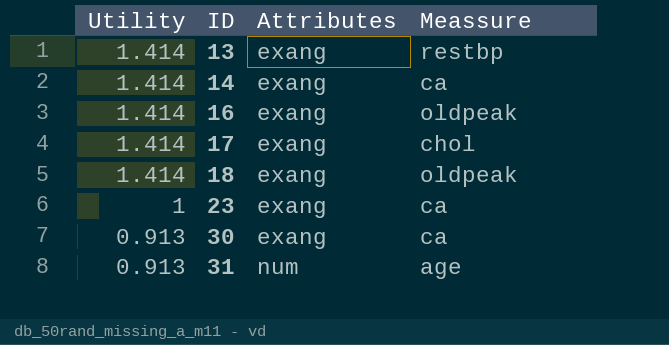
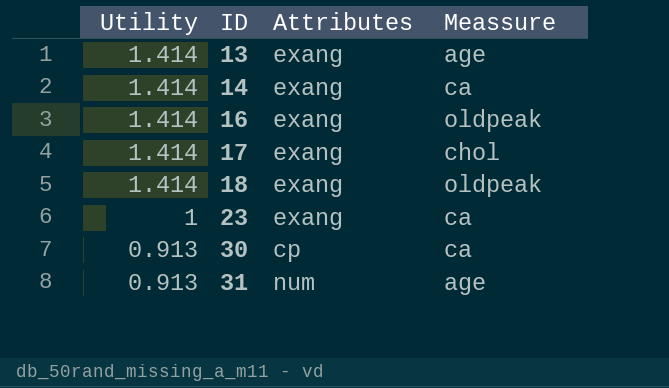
13 | Meassure: restbp -> age
30 | Attributes: exang -> cp

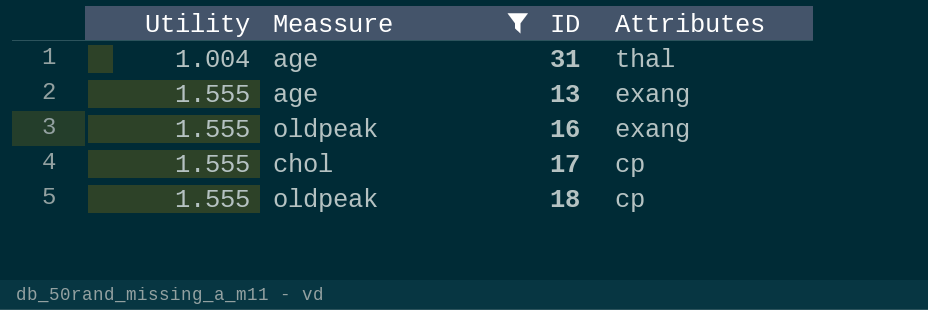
filter: none -> Meassure != ca
row order: Utility descending -> Utility ascending
column Meassure | position: 4 -> 2
31 | Utility: 0.913 -> 1.004
31 | Attributes: num -> thal
13 | Utility: 1.414 -> 1.555
16 | Utility: 1.414 -> 1.555
17 | Utility: 1.414 -> 1.555
17 | Attributes: exang -> cp
18 | Utility: 1.414 -> 1.555
18 | Attributes: exang -> cp

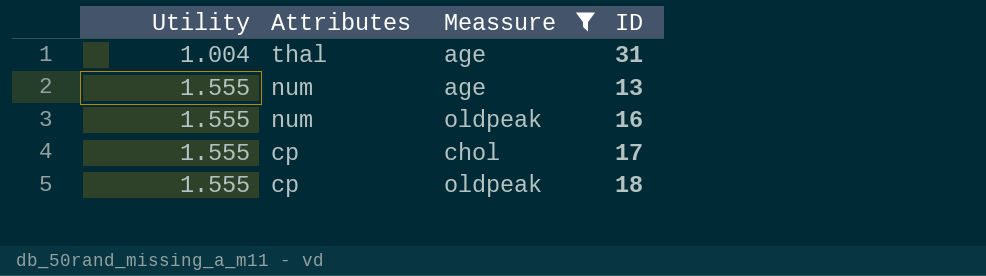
column Attributes | position: 4 -> 2
13 | Attributes: exang -> num
16 | Attributes: exang -> num

